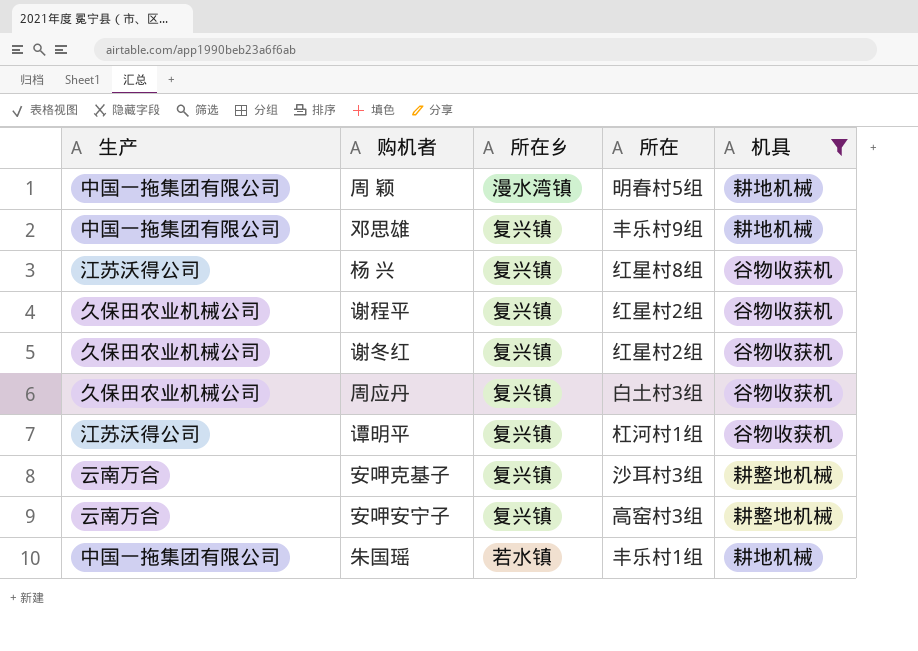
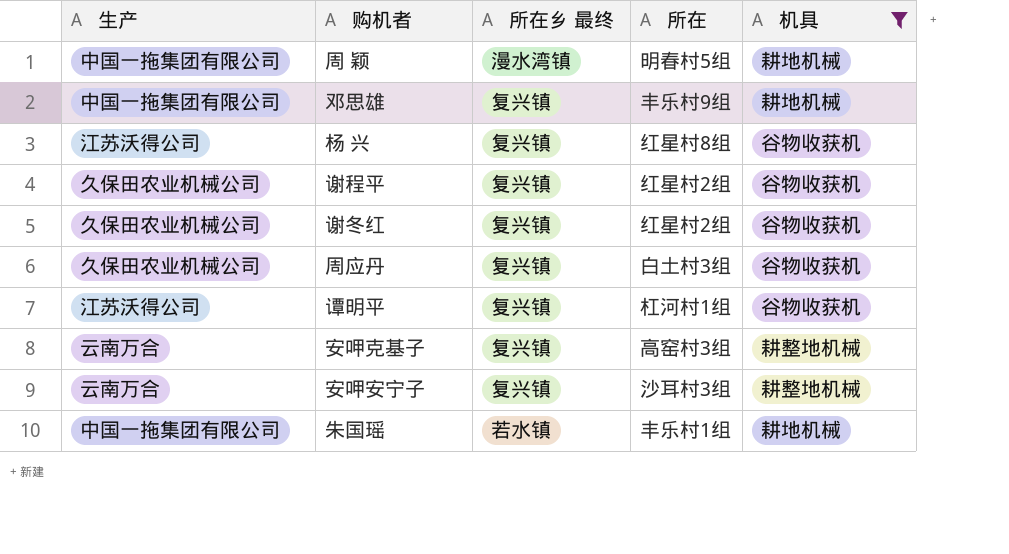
column name: 所在乡 -> 所在乡 最终
安呷克基子 | 所在: 沙耳村3组 -> 高窑村3组
安呷安宁子 | 所在: 高窑村3组 -> 沙耳村3组

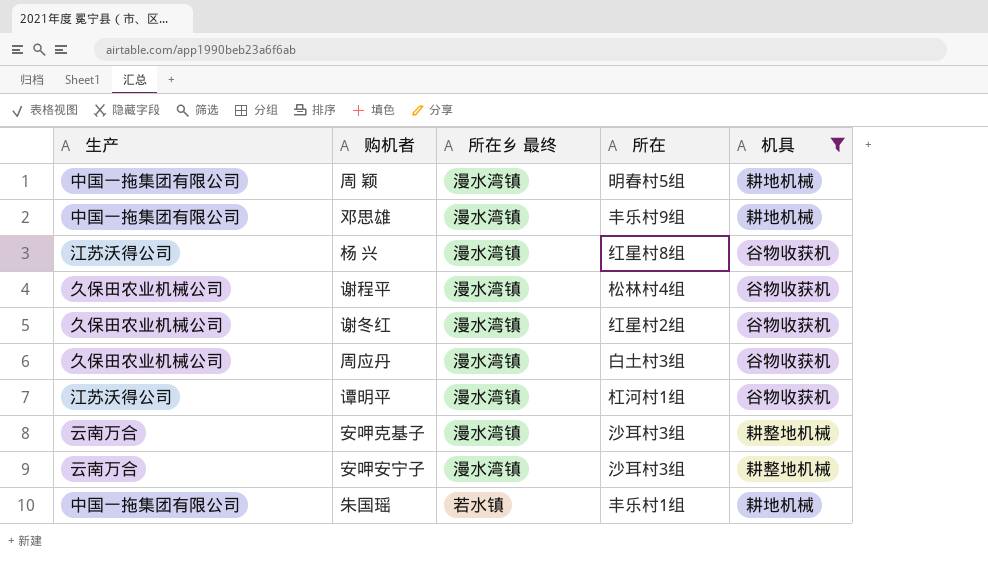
邓思雄 | 所在乡 最终: 复兴镇 -> 漫水湾镇
杨 兴 | 所在乡 最终: 复兴镇 -> 漫水湾镇
谢程平 | 所在乡 最终: 复兴镇 -> 漫水湾镇
谢程平 | 所在: 红星村2组 -> 松林村4组
谢冬红 | 所在乡 最终: 复兴镇 -> 漫水湾镇
周应丹 | 所在乡 最终: 复兴镇 -> 漫水湾镇
谭明平 | 所在乡 最终: 复兴镇 -> 漫水湾镇
安呷克基子 | 所在乡 最终: 复兴镇 -> 漫水湾镇
安呷克基子 | 所在: 高窑村3组 -> 沙耳村3组
安呷安宁子 | 所在乡 最终: 复兴镇 -> 漫水湾镇

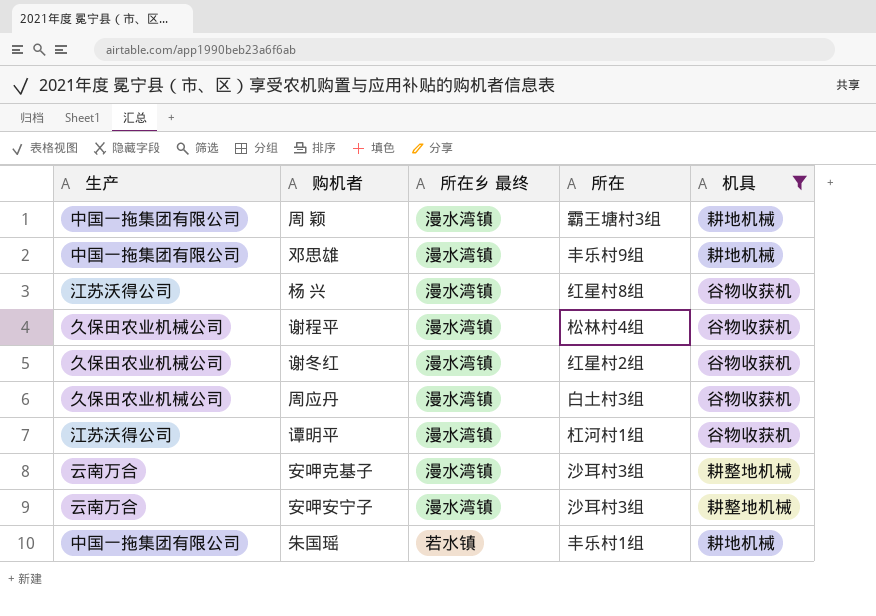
周 颖 | 所在: 明春村5组 -> 霸王塘村3组

